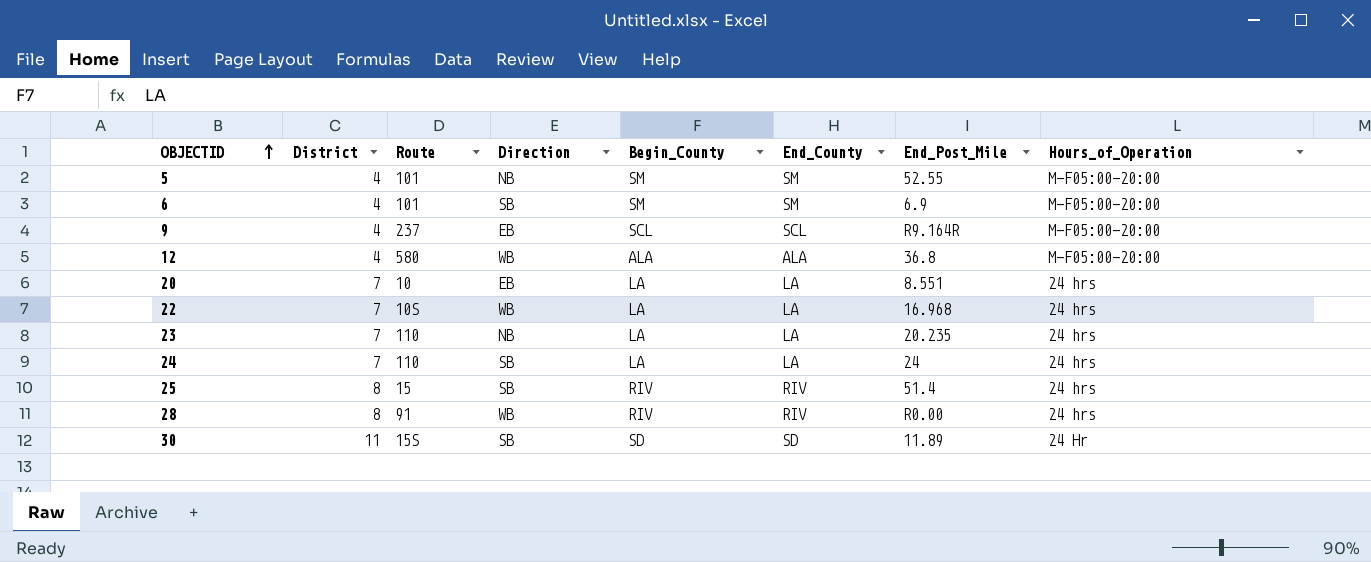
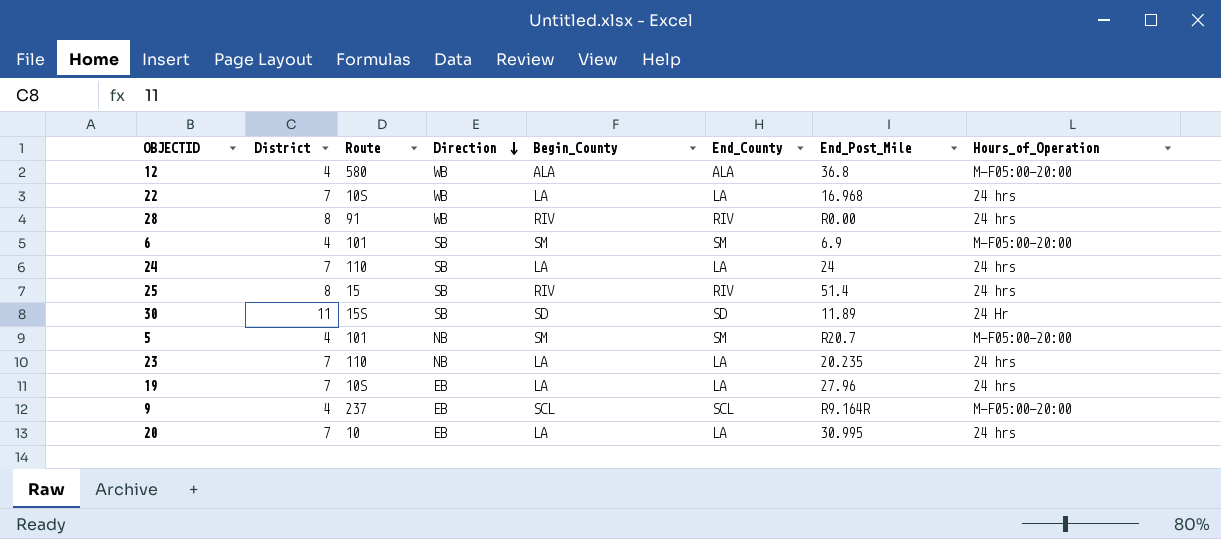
row order: OBJECTID ascending -> Direction descending
5 | End_Post_Mile: 52.55 -> R20.7
row 19: none -> 7 | 10S | EB | LA | LA | 27.96 | 24 hrs
20 | End_Post_Mile: 8.551 -> 30.995

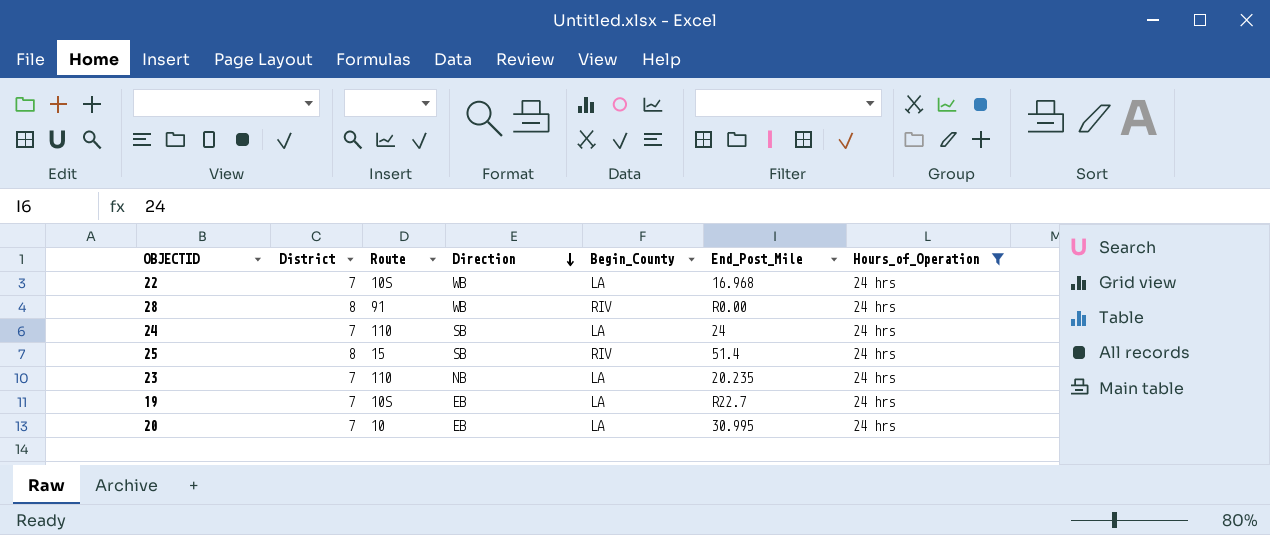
filter: none -> Hours_of_Operation = 24 hrs
column End_County | position: 6 -> none
19 | End_Post_Mile: 27.96 -> R22.7

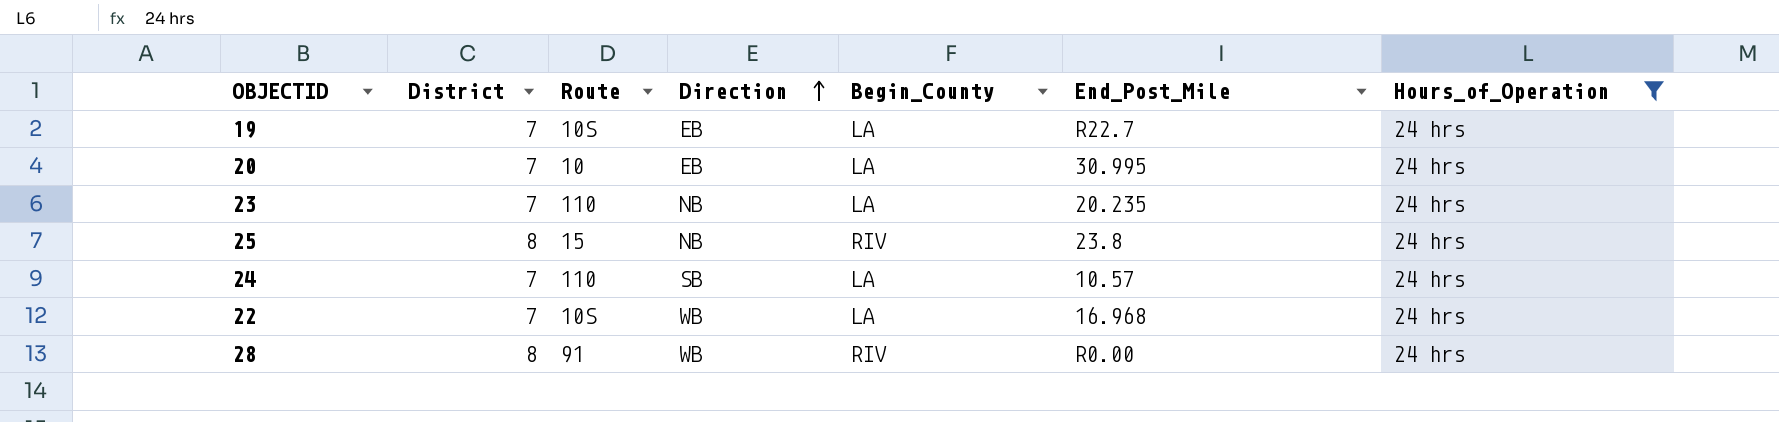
row order: Direction descending -> Direction ascending
25 | Direction: SB -> NB
25 | End_Post_Mile: 51.4 -> 23.8
24 | End_Post_Mile: 24 -> 10.57

